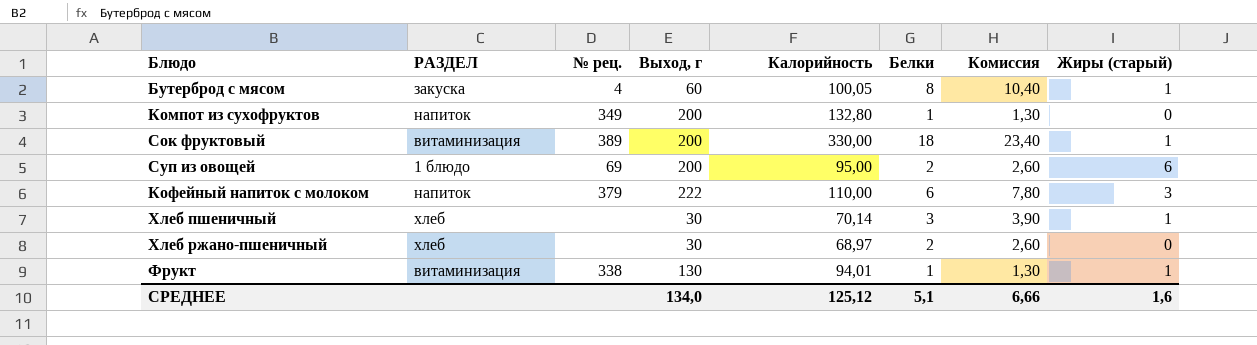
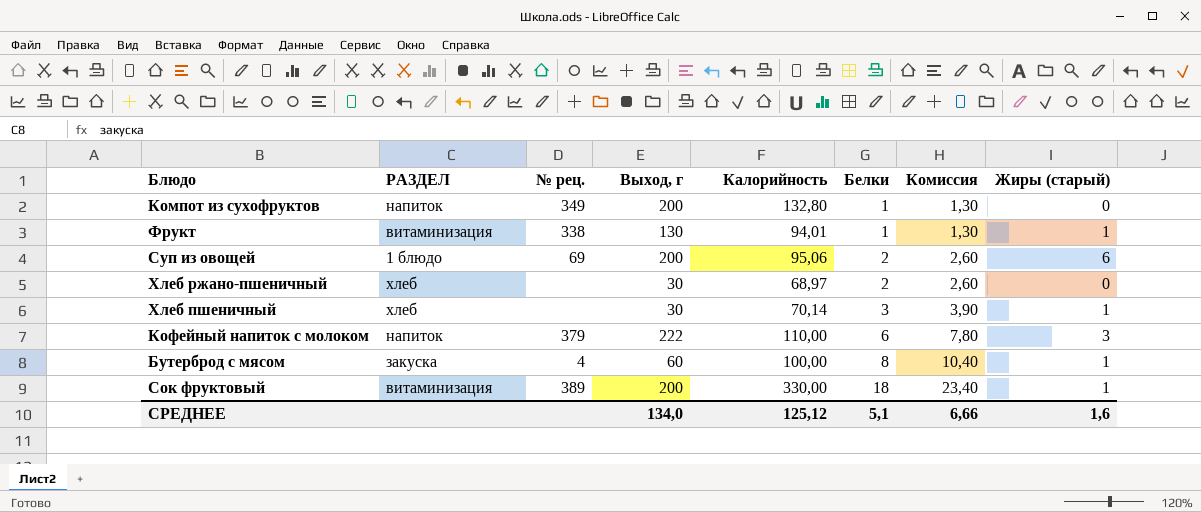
row order: none -> Белки ascending
Суп из овощей | Калорийность: 95,00 -> 95,06
Бутерброд с мясом | Калорийность: 100,05 -> 100,00

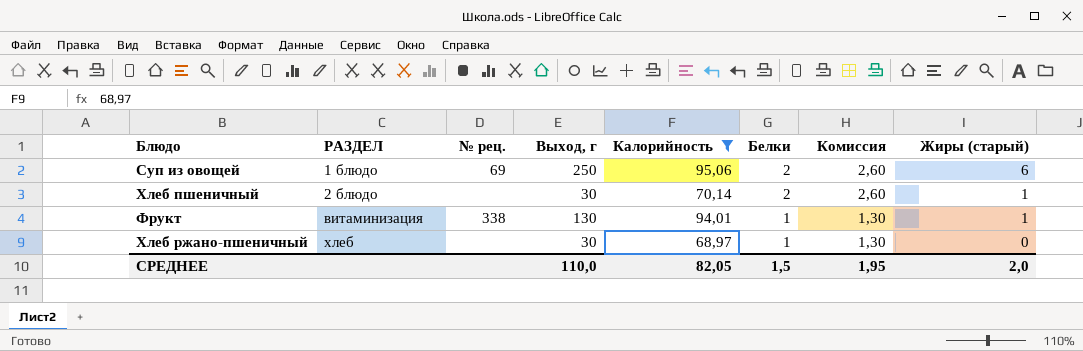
filter: none -> Калорийность <= 95,06
row order: Белки ascending -> РАЗДЕЛ ascending
Суп из овощей | Выход, г: 200 -> 250
Хлеб пшеничный | РАЗДЕЛ: хлеб -> 2 блюдо
Хлеб пшеничный | Белки: 3 -> 2
Хлеб пшеничный | Комиссия: 3,90 -> 2,60
Хлеб ржано-пшеничный | Белки: 2 -> 1
Хлеб ржано-пшеничный | Комиссия: 2,60 -> 1,30
СРЕДНЕЕ | Выход, г: 134,0 -> 110,0
СРЕДНЕЕ | Калорийность: 125,12 -> 82,05
СРЕДНЕЕ | Белки: 5,1 -> 1,5
СРЕДНЕЕ | Комиссия: 6,66 -> 1,95
СРЕДНЕЕ | Жиры (старый): 1,6 -> 2,0

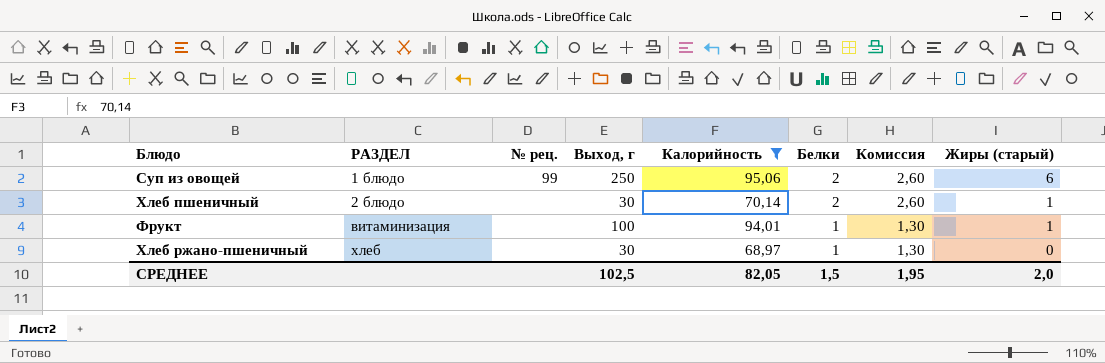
Суп из овощей | № рец.: 69 -> 99
Фрукт | № рец.: 338 -> none
Фрукт | Выход, г: 130 -> 100
СРЕДНЕЕ | Выход, г: 110,0 -> 102,5

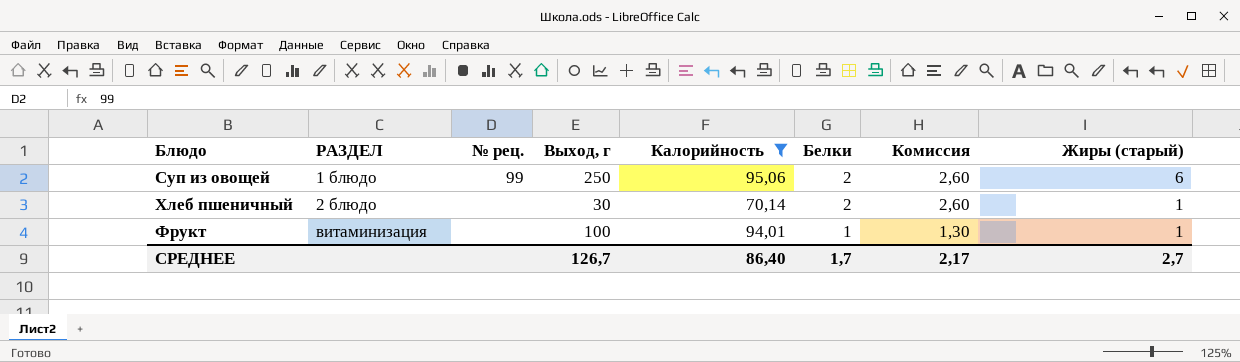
row Хлеб ржано-пшеничный: хлеб | none | 30 | 68,97 | 1 | 1,30 | 0 -> none
СРЕДНЕЕ | Выход, г: 102,5 -> 126,7
СРЕДНЕЕ | Калорийность: 82,05 -> 86,40
СРЕДНЕЕ | Белки: 1,5 -> 1,7
СРЕДНЕЕ | Комиссия: 1,95 -> 2,17
СРЕДНЕЕ | Жиры (старый): 2,0 -> 2,7

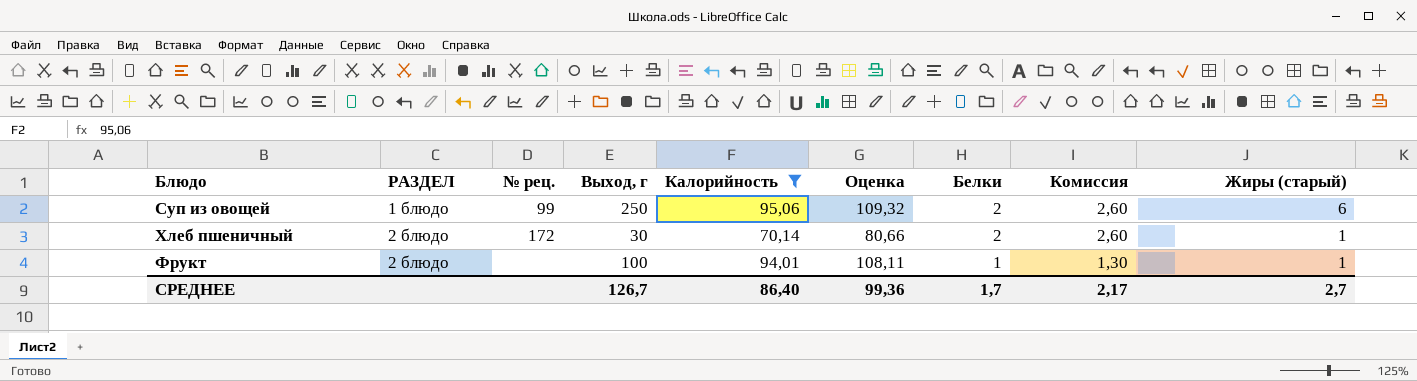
column Оценка | formula: none -> [Калорийность] * 1,15
Хлеб пшеничный | № рец.: none -> 172
Фрукт | РАЗДЕЛ: витаминизация -> 2 блюдо

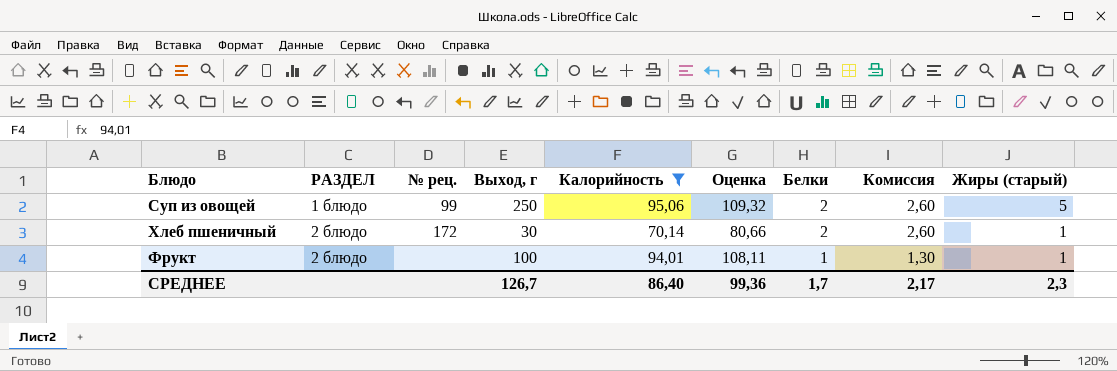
Суп из овощей | Жиры (старый): 6 -> 5
СРЕДНЕЕ | Жиры (старый): 2,7 -> 2,3

